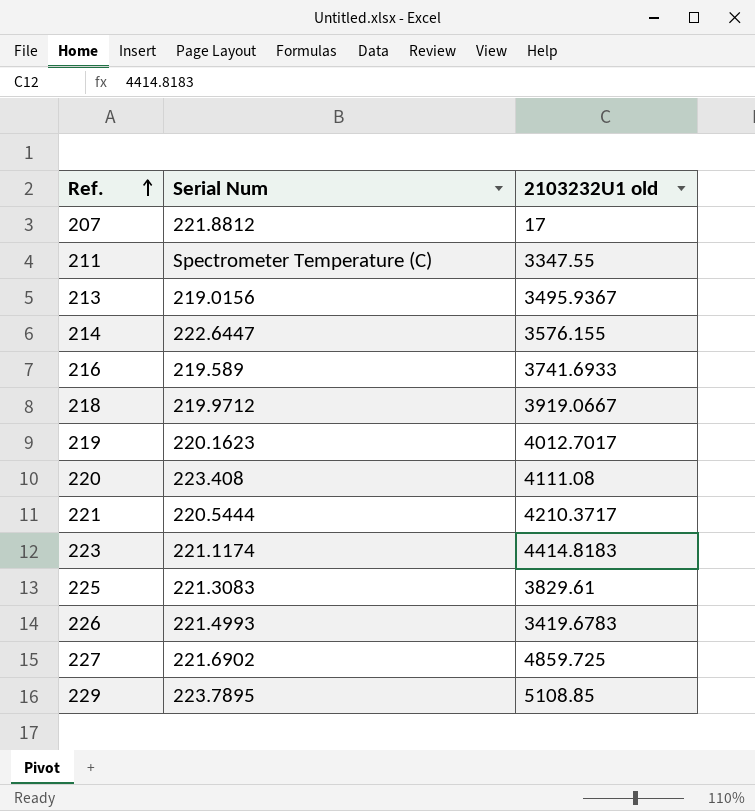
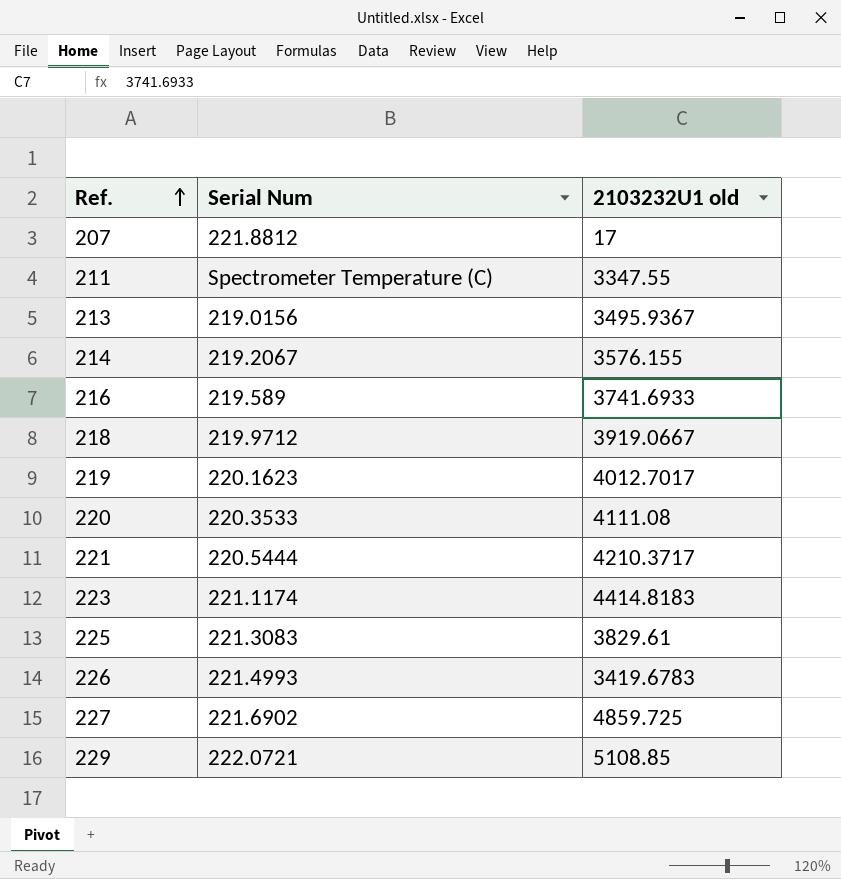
214 | Serial Num: 222.6447 -> 219.2067
220 | Serial Num: 223.408 -> 220.3533
229 | Serial Num: 223.7895 -> 222.0721

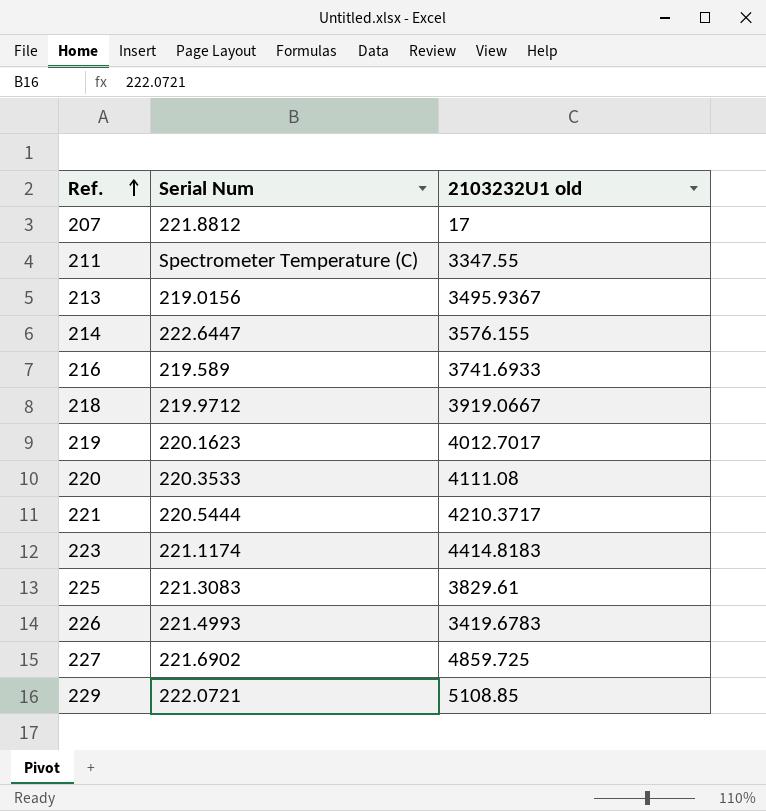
214 | Serial Num: 219.2067 -> 222.6447

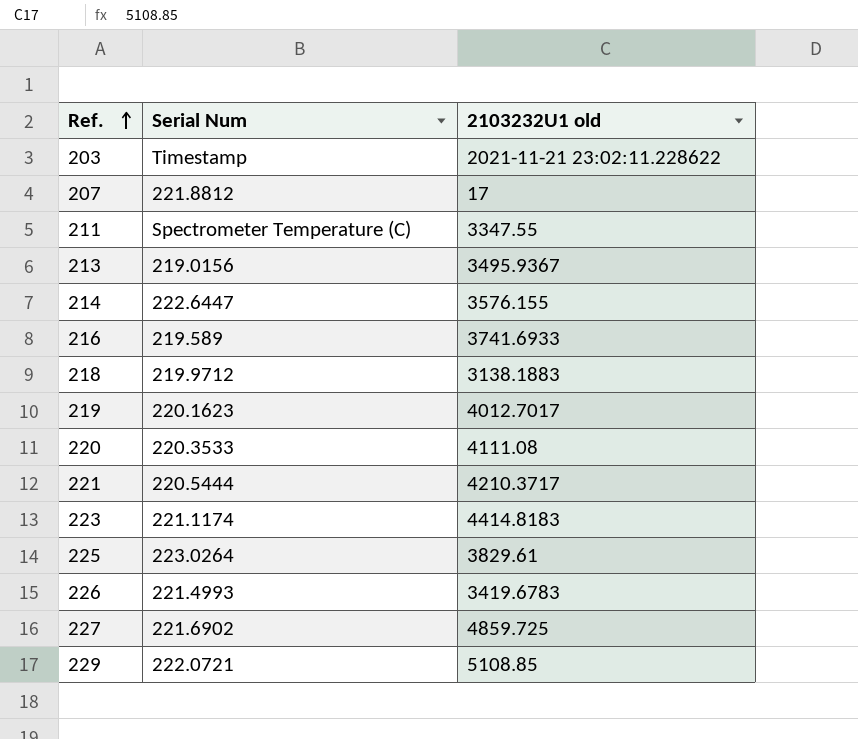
row 203: none -> Timestamp | 2021-11-21 23:02:11.228622
218 | 2103232U1 old: 3919.0667 -> 3138.1883
225 | Serial Num: 221.3083 -> 223.0264

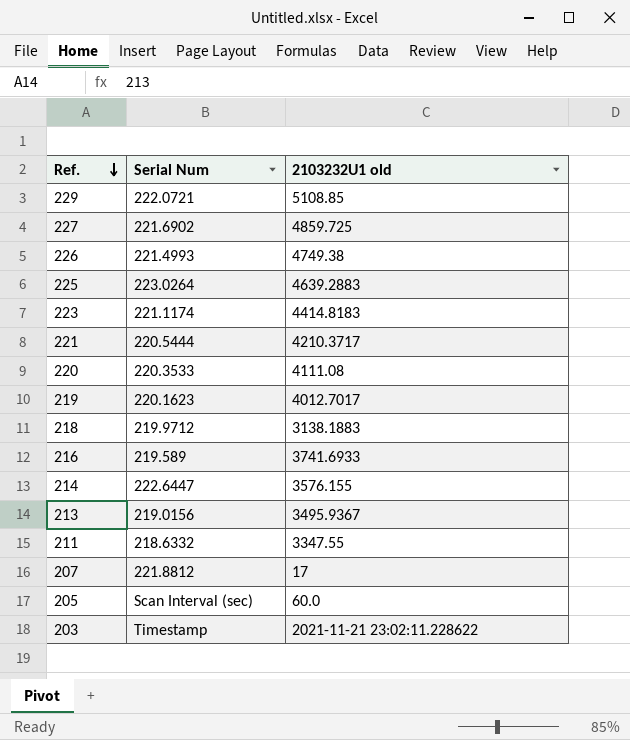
row order: Ref. ascending -> Ref. descending
226 | 2103232U1 old: 3419.6783 -> 4749.38
225 | 2103232U1 old: 3829.61 -> 4639.2883
211 | Serial Num: Spectrometer Temperature (C) -> 218.6332
row 205: none -> Scan Interval (sec) | 60.0

